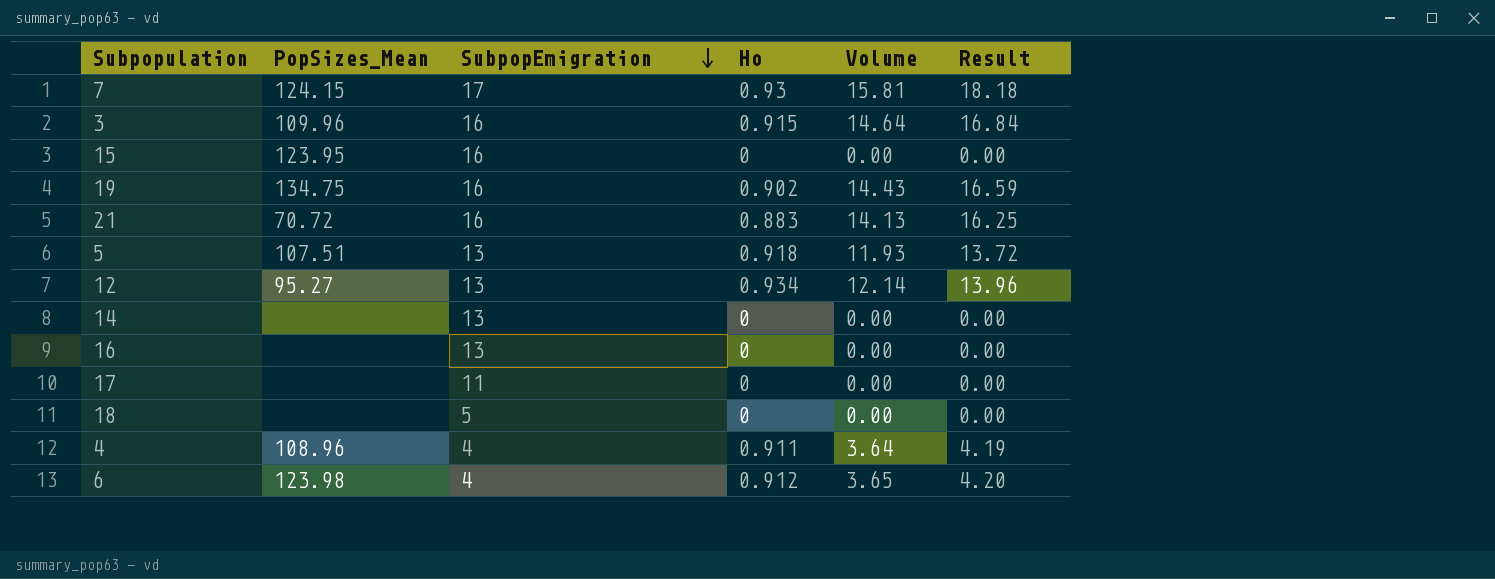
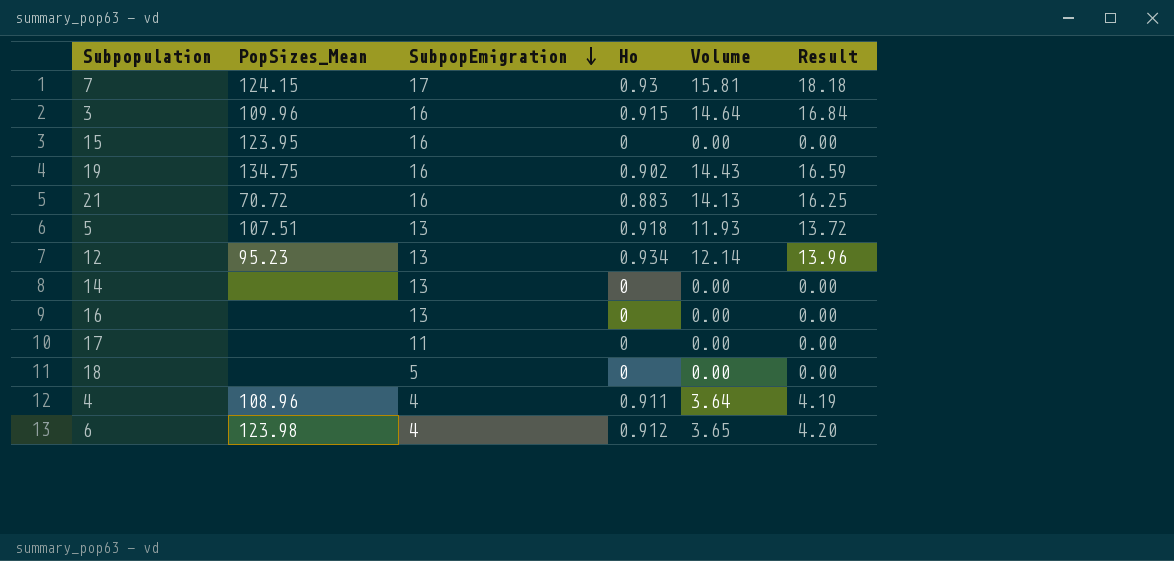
12 | PopSizes_Mean: 95.27 -> 95.23

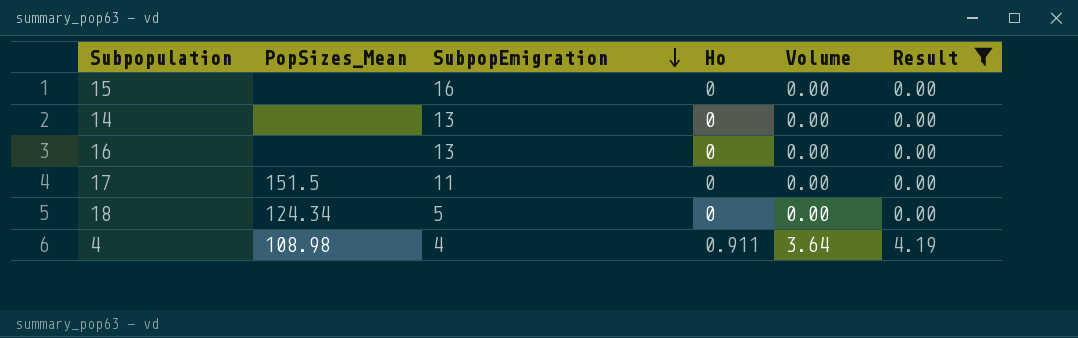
filter: none -> Result <= 4.19
15 | PopSizes_Mean: 123.95 -> none
17 | PopSizes_Mean: none -> 151.5
18 | PopSizes_Mean: none -> 124.34
4 | PopSizes_Mean: 108.96 -> 108.98

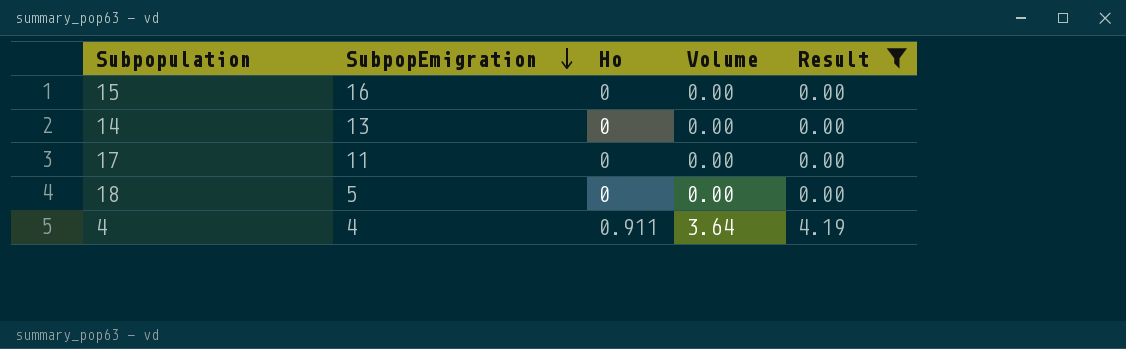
column PopSizes_Mean | position: 2 -> none
row 16: none | 13 | 0 | 0.00 | 0.00 -> none

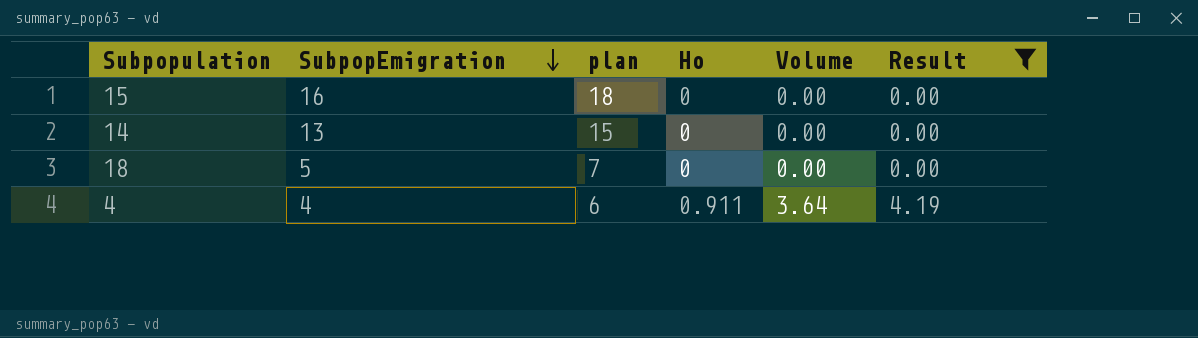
column plan | formula: none -> [SubpopEmigration] + 2
row 17: 11 | 0 | 0.00 | 0.00 -> none

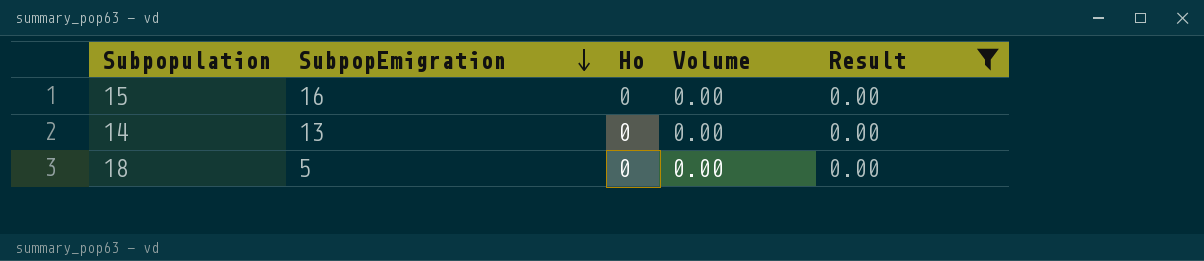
column plan | formula: [SubpopEmigration] + 2 -> none
row 4: 4 | 6 | 0.911 | 3.64 | 4.19 -> none

